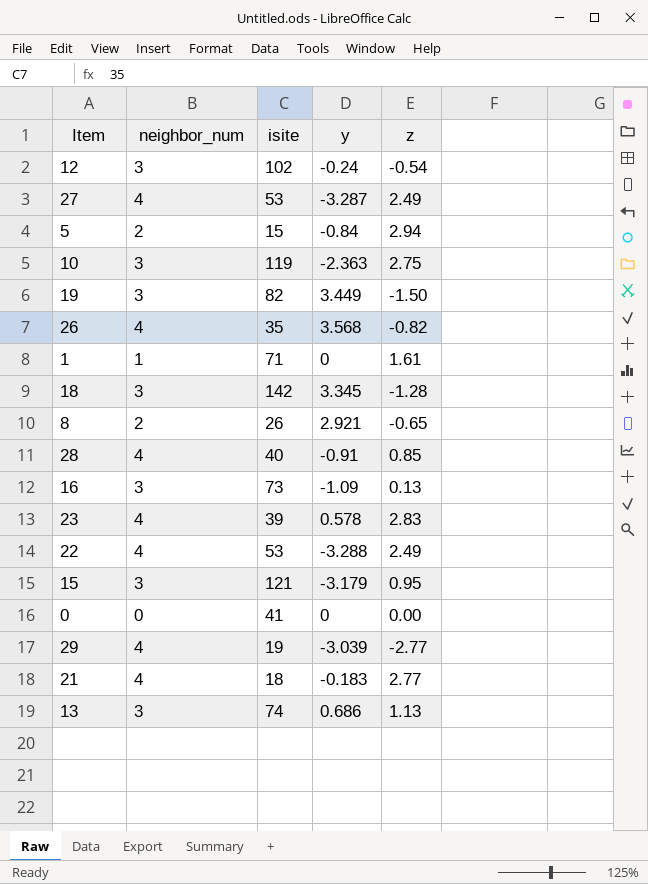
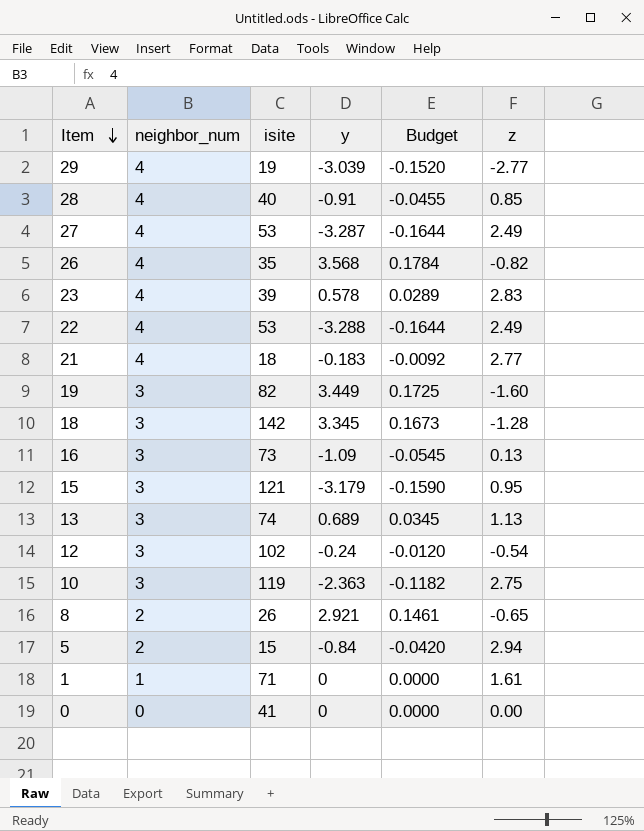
row order: none -> Item descending
column Budget | formula: none -> [y] * 0.05
19 | z: -1.50 -> -1.60
13 | y: 0.686 -> 0.689

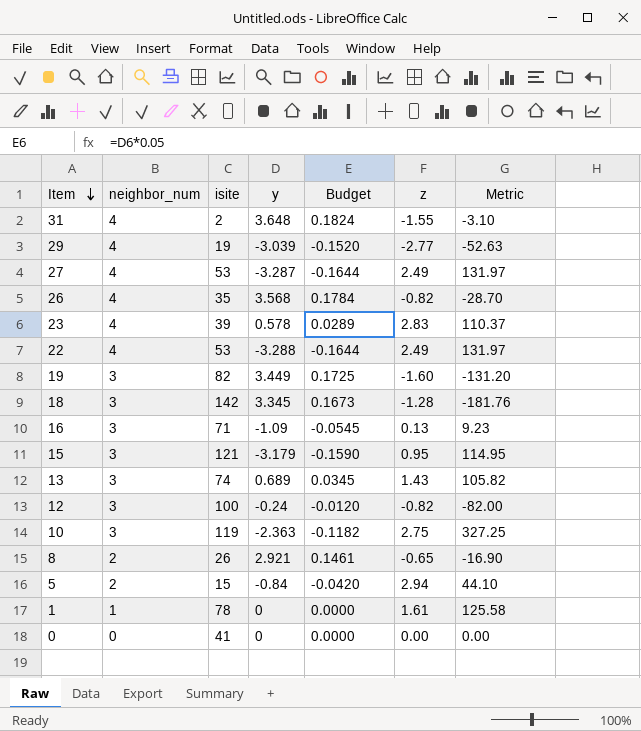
column Metric | formula: none -> [isite] * [z]
row 28: 4 | 40 | -0.91 | -0.0455 | 0.85 -> none
row 21: 4 | 18 | -0.183 | -0.0092 | 2.77 -> none
row 31: none -> 4 | 2 | 3.648 | 0.1824 | -1.55 | -3.10
16 | isite: 73 -> 71
13 | z: 1.13 -> 1.43
12 | isite: 102 -> 100
12 | z: -0.54 -> -0.82
1 | isite: 71 -> 78

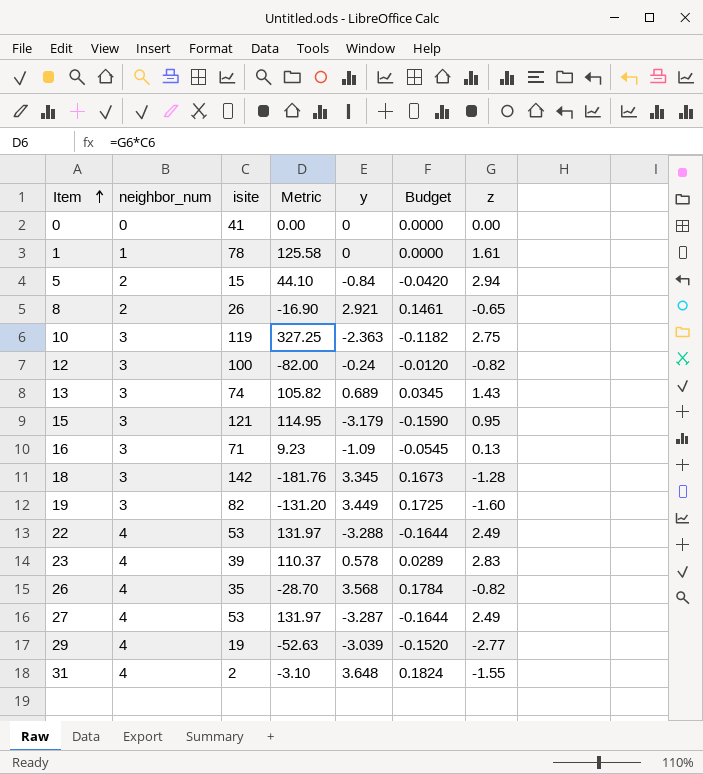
row order: Item descending -> Item ascending
column Metric | position: 7 -> 4

